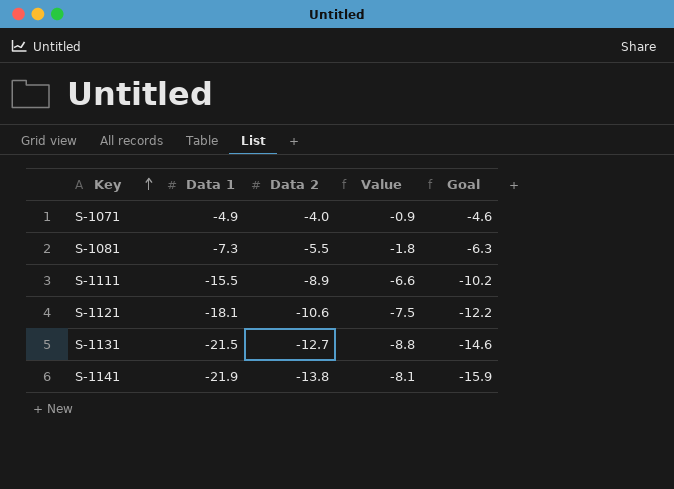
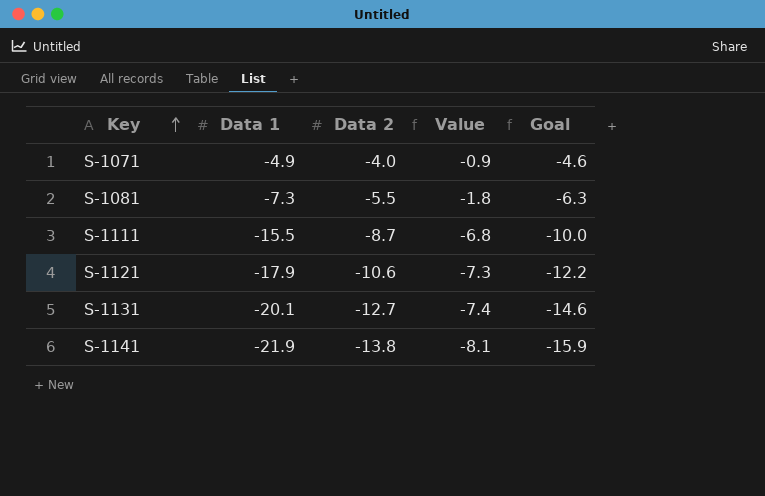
S-1111 | Data 2: -8.9 -> -8.7
S-1111 | Value: -6.6 -> -6.8
S-1111 | Goal: -10.2 -> -10.0
S-1121 | Data 1: -18.1 -> -17.9
S-1121 | Value: -7.5 -> -7.3
S-1131 | Data 1: -21.5 -> -20.1
S-1131 | Value: -8.8 -> -7.4

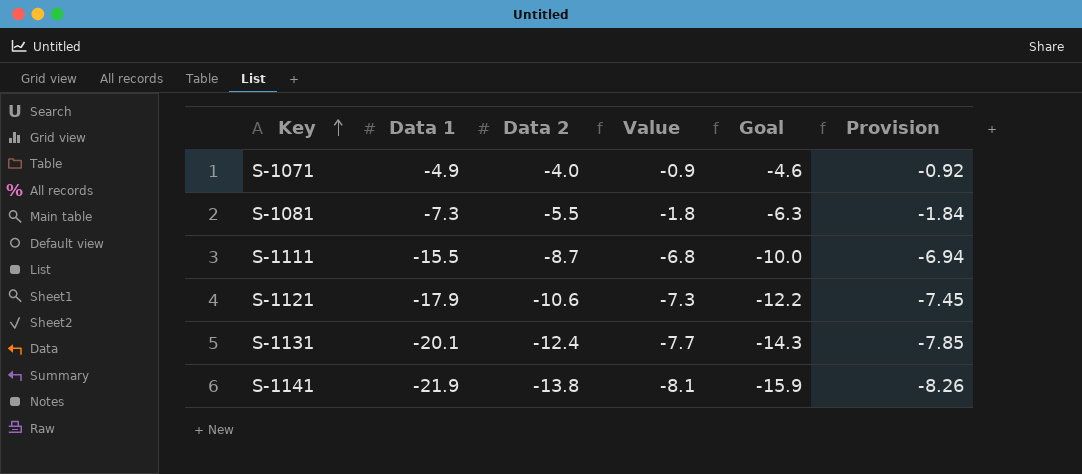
column Provision | formula: none -> [Value] * 1.02
S-1131 | Data 2: -12.7 -> -12.4
S-1131 | Value: -7.4 -> -7.7
S-1131 | Goal: -14.6 -> -14.3

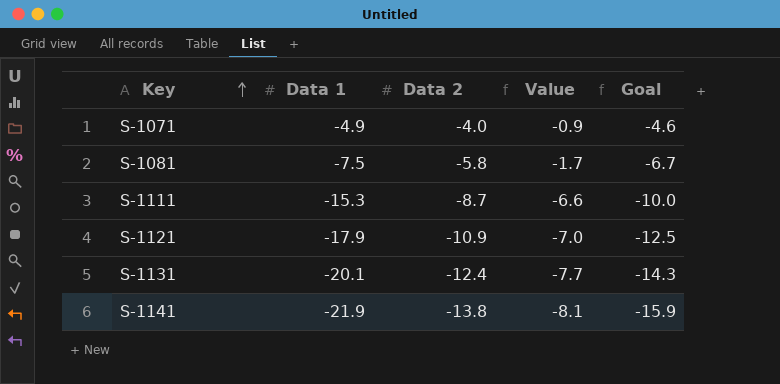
column Provision | formula: [Value] * 1.02 -> none
S-1081 | Data 1: -7.3 -> -7.5
S-1081 | Data 2: -5.5 -> -5.8
S-1081 | Value: -1.8 -> -1.7
S-1081 | Goal: -6.3 -> -6.7
S-1111 | Data 1: -15.5 -> -15.3
S-1111 | Value: -6.8 -> -6.6
S-1121 | Data 2: -10.6 -> -10.9
S-1121 | Value: -7.3 -> -7.0
S-1121 | Goal: -12.2 -> -12.5

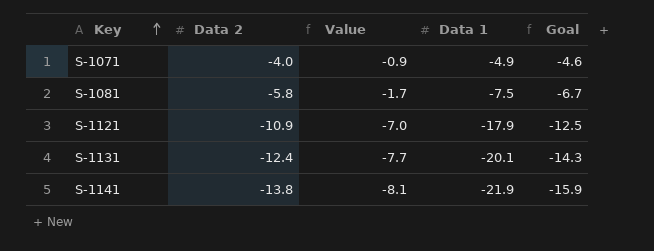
column Data 1 | position: 2 -> 4
row S-1111: -15.3 | -8.7 | -6.6 | -10.0 -> none

